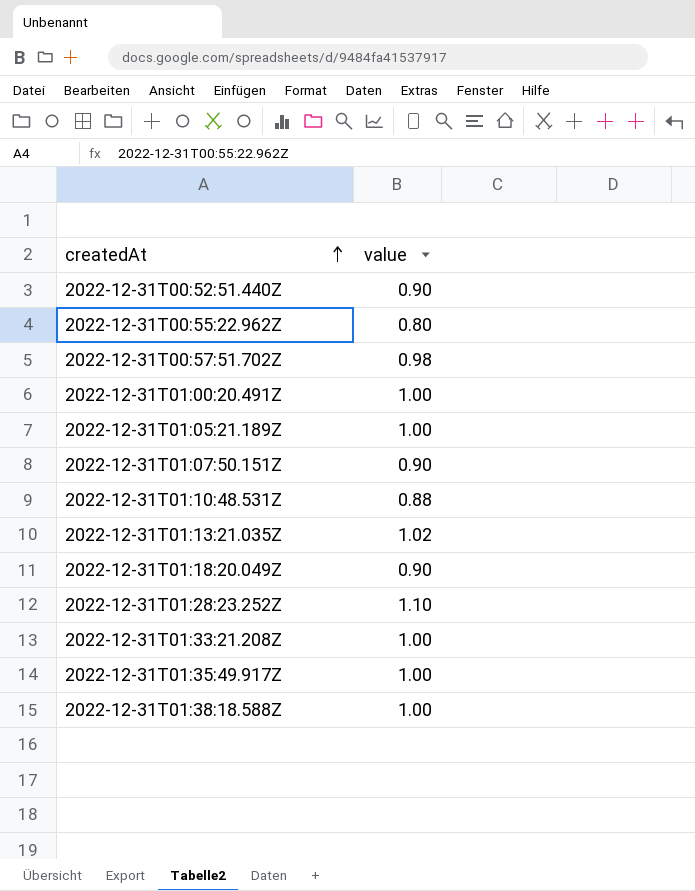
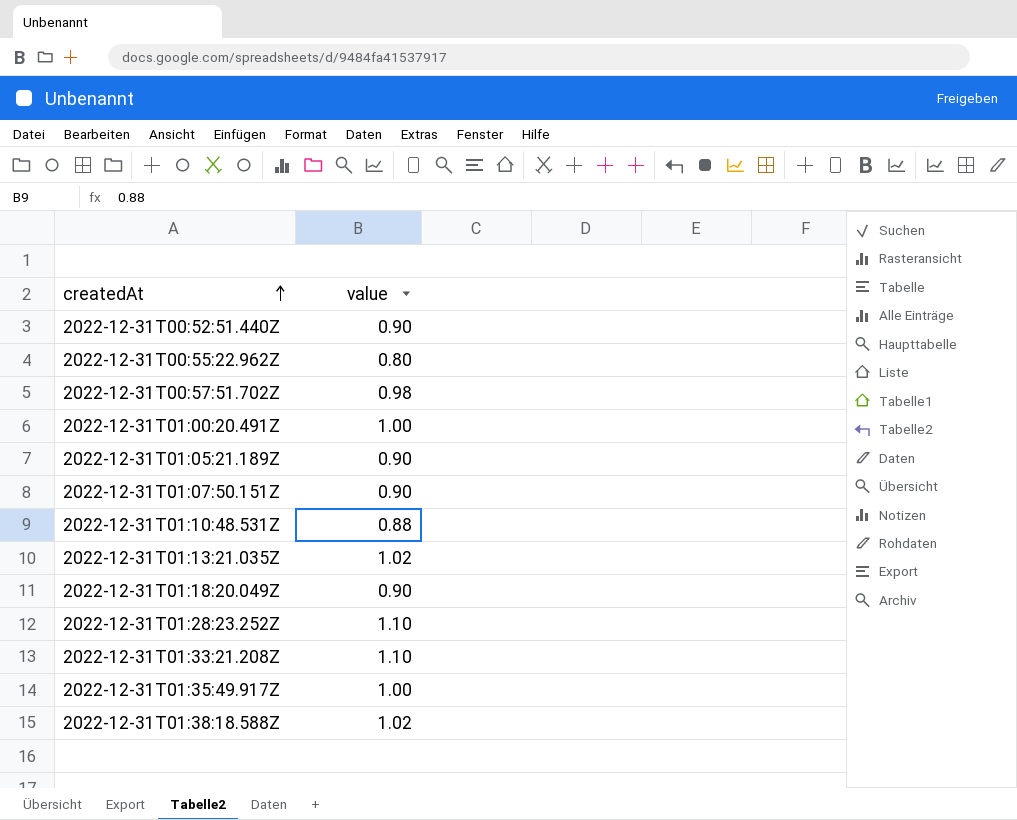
2022-12-31T01:05:21.189Z | value: 1.00 -> 0.90
2022-12-31T01:33:21.208Z | value: 1.00 -> 1.10
2022-12-31T01:38:18.588Z | value: 1.00 -> 1.02

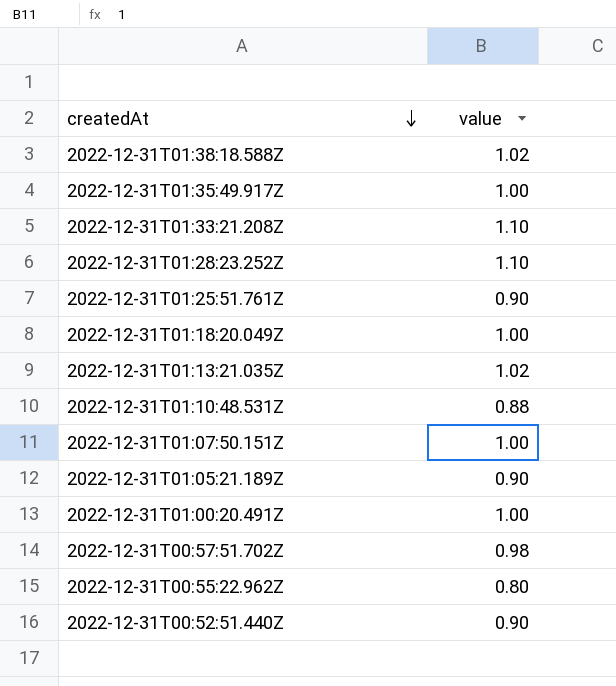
row order: createdAt ascending -> createdAt descending
row 2022-12-31T01:25:51.761Z: none -> 0.90
2022-12-31T01:18:20.049Z | value: 0.90 -> 1.00
2022-12-31T01:07:50.151Z | value: 0.90 -> 1.00

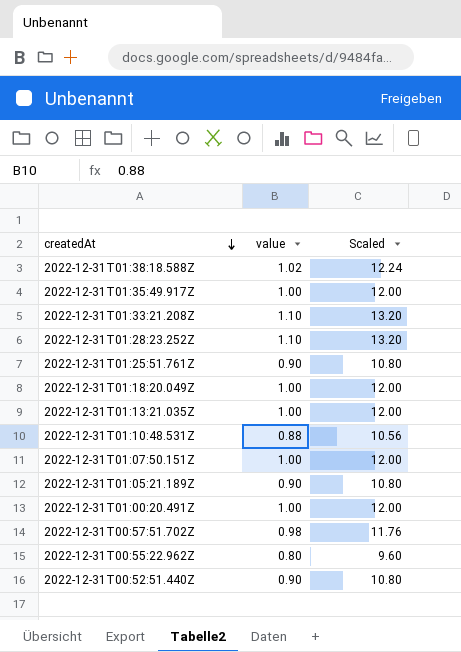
column Scaled | formula: none -> [value] * 12
2022-12-31T01:13:21.035Z | value: 1.02 -> 1.00

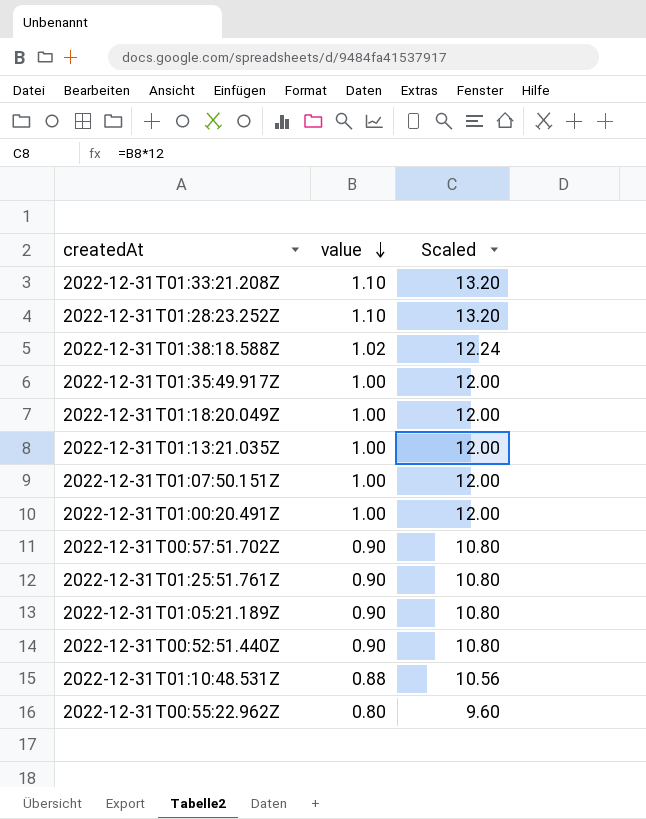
row order: createdAt descending -> value descending
2022-12-31T00:57:51.702Z | value: 0.98 -> 0.90
2022-12-31T00:57:51.702Z | Scaled: 11.76 -> 10.80

